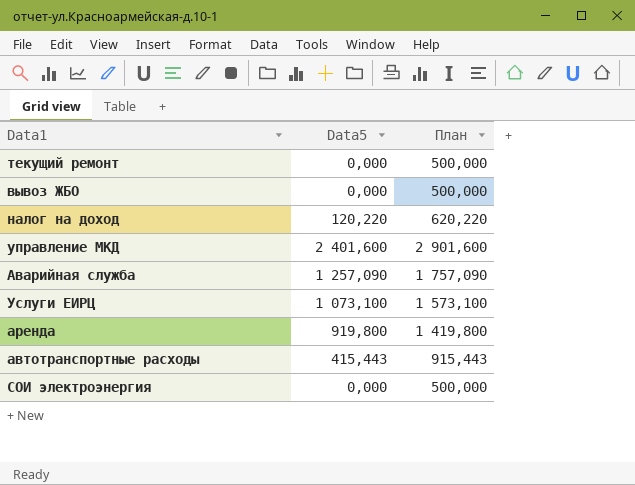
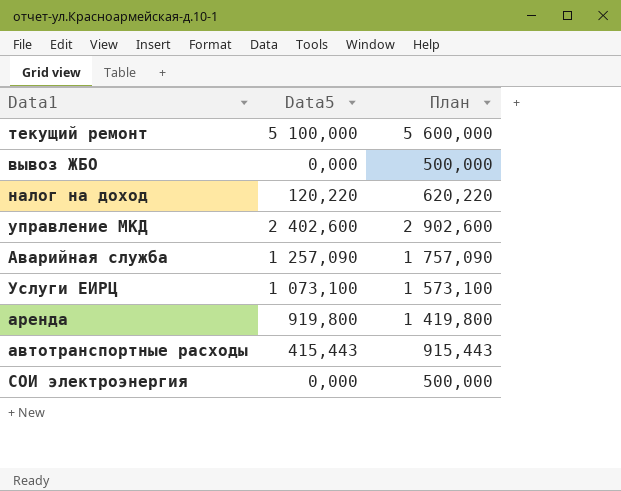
текущий ремонт | Data5: 0,000 -> 5 100,000
текущий ремонт | План: 500,000 -> 5 600,000
управление МКД | Data5: 2 401,600 -> 2 402,600
управление МКД | План: 2 901,600 -> 2 902,600

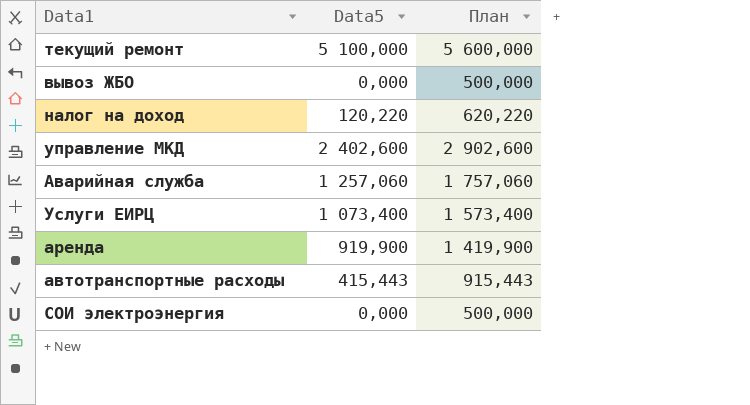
Аварийная служба | Data5: 1 257,090 -> 1 257,060
Аварийная служба | План: 1 757,090 -> 1 757,060
Услуги ЕИРЦ | Data5: 1 073,100 -> 1 073,400
Услуги ЕИРЦ | План: 1 573,100 -> 1 573,400
аренда | Data5: 919,800 -> 919,900
аренда | План: 1 419,800 -> 1 419,900

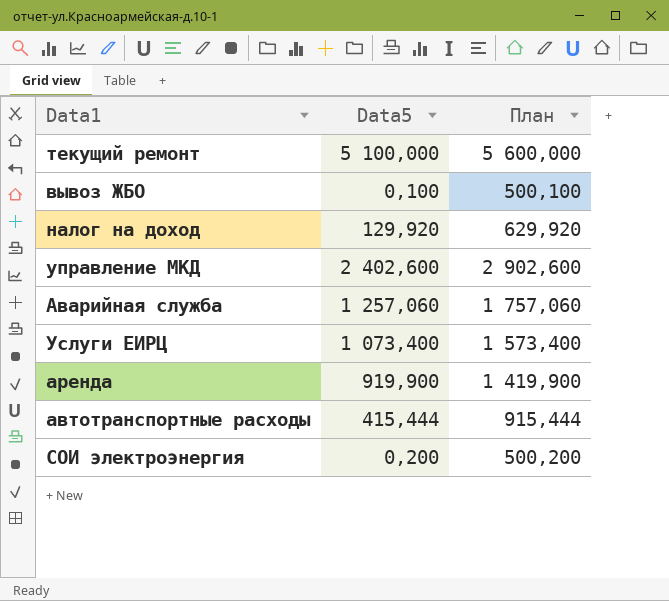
вывоз ЖБО | Data5: 0,000 -> 0,100
вывоз ЖБО | План: 500,000 -> 500,100
налог на доход | Data5: 120,220 -> 129,920
налог на доход | План: 620,220 -> 629,920
автотранспортные расходы | Data5: 415,443 -> 415,444
автотранспортные расходы | План: 915,443 -> 915,444
СОИ электроэнергия | Data5: 0,000 -> 0,200
СОИ электроэнергия | План: 500,000 -> 500,200

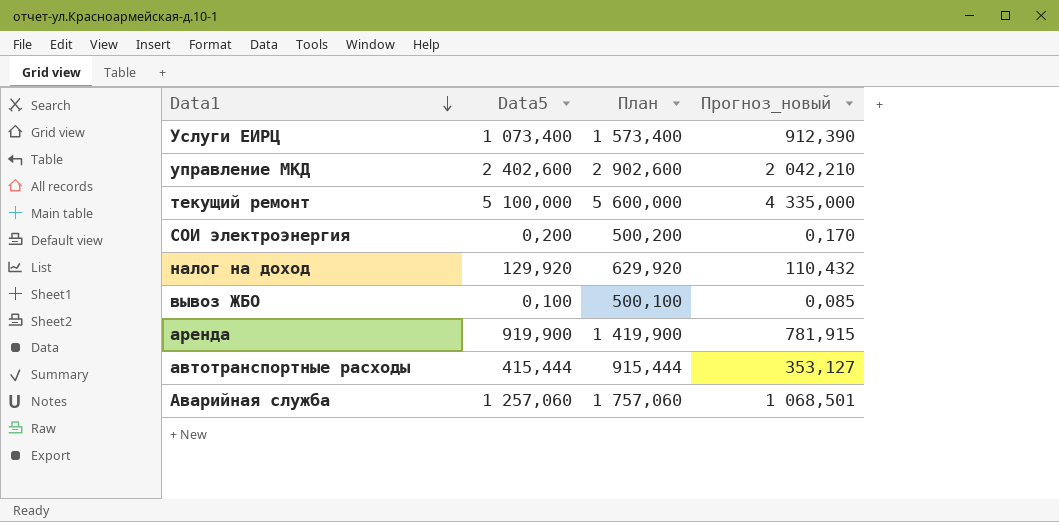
row order: none -> Data1 descending
column Прогноз_новый | formula: none -> [Data5] * 0,85

